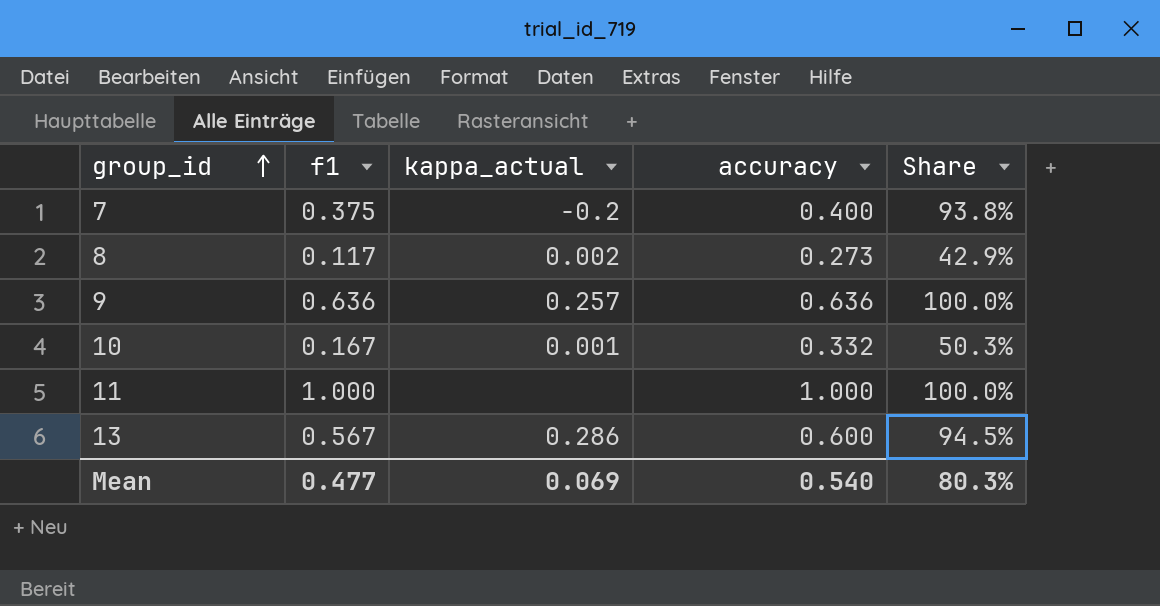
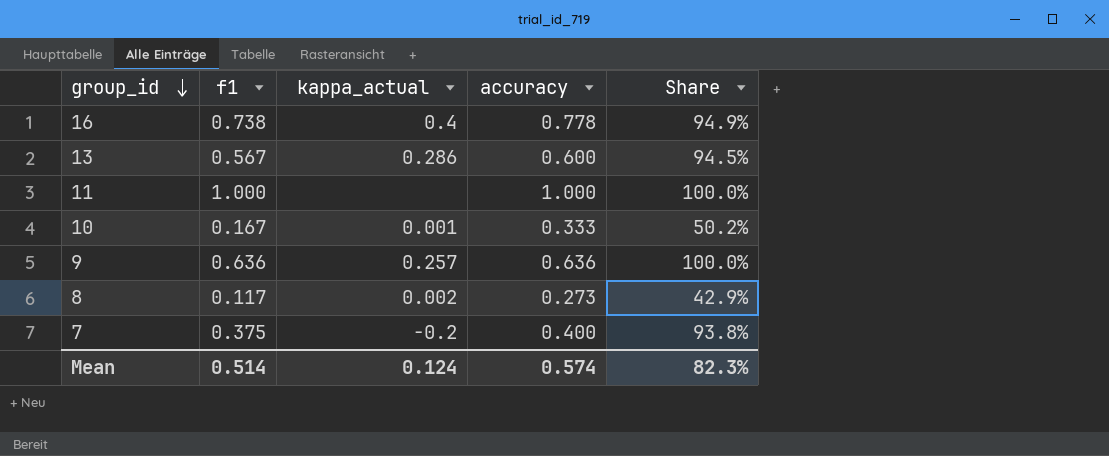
row order: group_id ascending -> group_id descending
row 16: none -> 0.738 | 0.4 | 0.778 | 94.9%
10 | accuracy: 0.332 -> 0.333
10 | Share: 50.3% -> 50.2%
Mean | f1: 0.477 -> 0.514
Mean | kappa_actual: 0.069 -> 0.124
Mean | accuracy: 0.540 -> 0.574
Mean | Share: 80.3% -> 82.3%

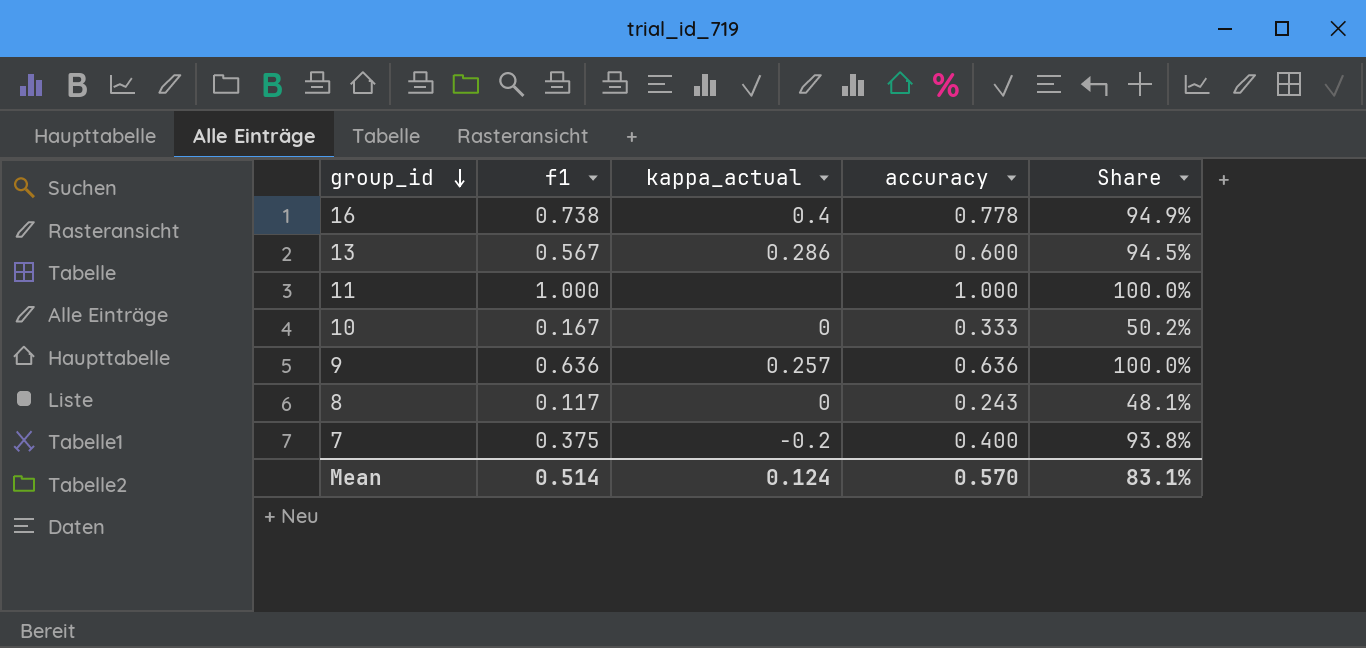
10 | kappa_actual: 0.001 -> 0
8 | kappa_actual: 0.002 -> 0
8 | accuracy: 0.273 -> 0.243
8 | Share: 42.9% -> 48.1%
Mean | accuracy: 0.574 -> 0.570
Mean | Share: 82.3% -> 83.1%

